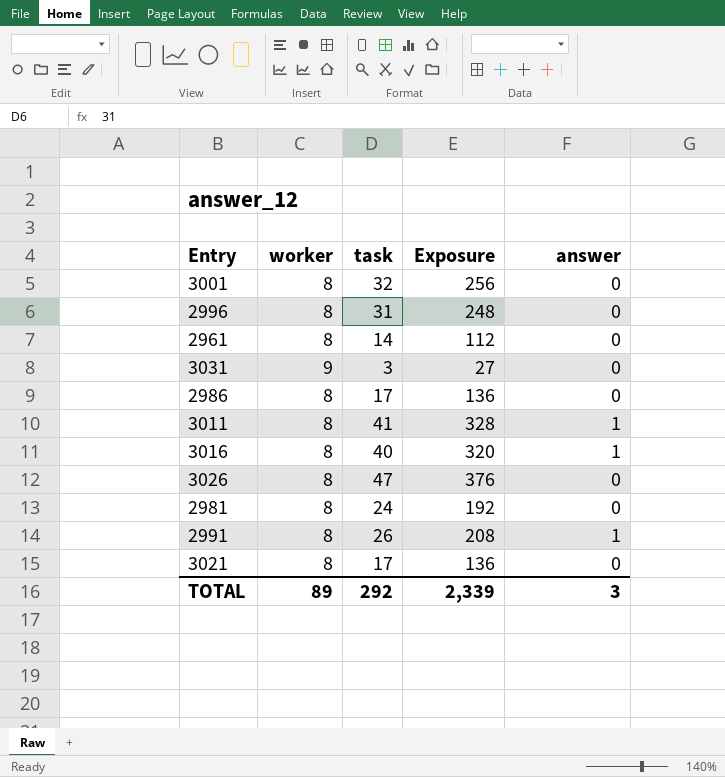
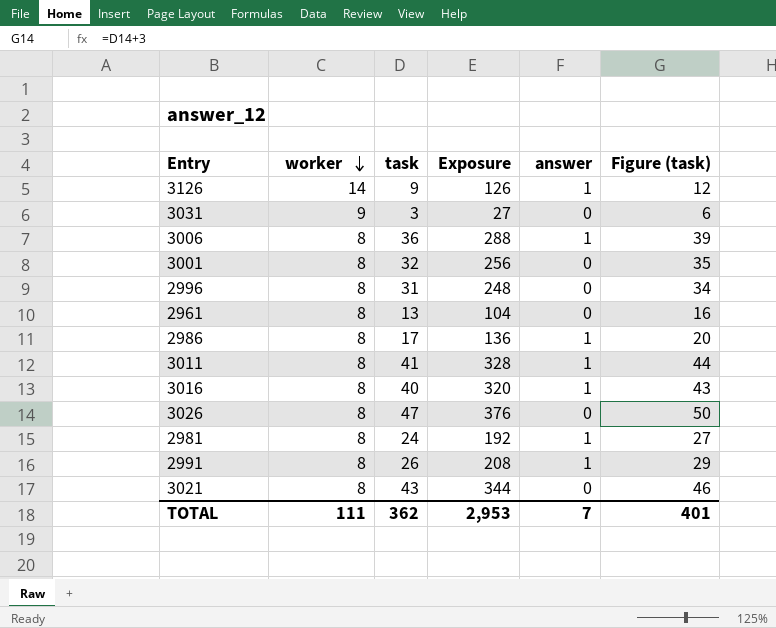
row order: none -> worker descending
column Figure (task) | formula: none -> [task] + 3
row 3126: none -> 14 | 9 | 126 | 1 | 12
row 3006: none -> 8 | 36 | 288 | 1 | 39
2961 | task: 14 -> 13
2961 | Exposure: 112 -> 104
2986 | answer: 0 -> 1
2981 | answer: 0 -> 1
3021 | task: 17 -> 43
3021 | Exposure: 136 -> 344
TOTAL | worker: 89 -> 111
TOTAL | task: 292 -> 362
TOTAL | Exposure: 2,339 -> 2,953
TOTAL | answer: 3 -> 7

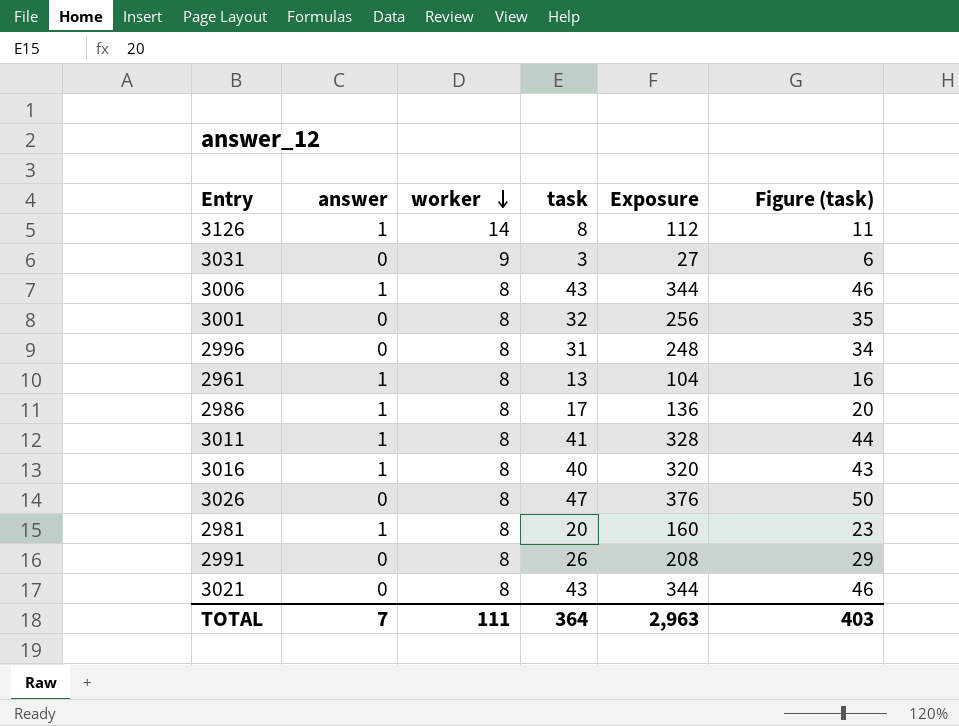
column answer | position: 5 -> 2
3126 | task: 9 -> 8
3126 | Exposure: 126 -> 112
3126 | Figure (task): 12 -> 11
3006 | task: 36 -> 43
3006 | Exposure: 288 -> 344
3006 | Figure (task): 39 -> 46
2961 | answer: 0 -> 1
2981 | task: 24 -> 20
2981 | Exposure: 192 -> 160
2981 | Figure (task): 27 -> 23
2991 | answer: 1 -> 0
TOTAL | task: 362 -> 364
TOTAL | Exposure: 2,953 -> 2,963
TOTAL | Figure (task): 401 -> 403

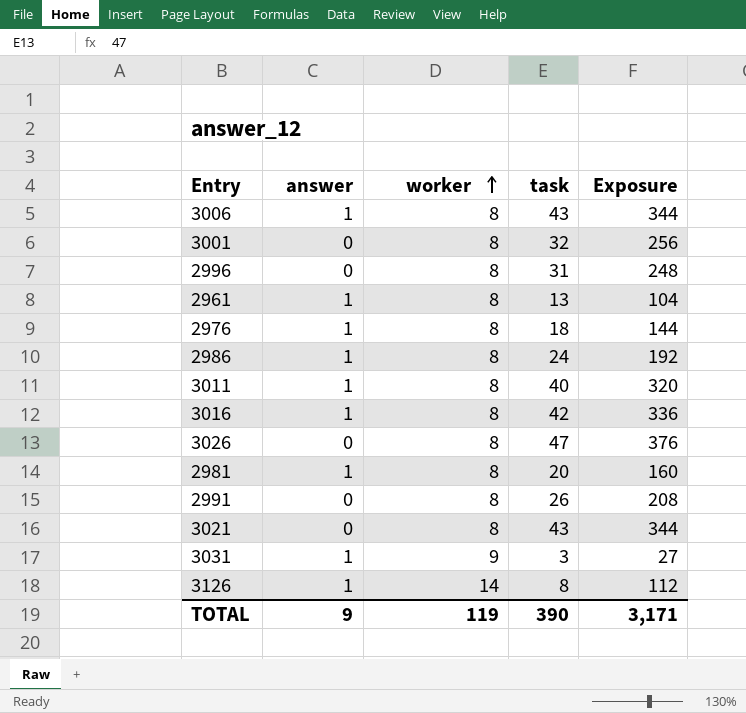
row order: worker descending -> worker ascending
column Figure (task) | formula: [task] + 3 -> none
row 2976: none -> 1 | 8 | 18 | 144
2986 | task: 17 -> 24
2986 | Exposure: 136 -> 192
3011 | task: 41 -> 40
3011 | Exposure: 328 -> 320
3016 | task: 40 -> 42
3016 | Exposure: 320 -> 336
3031 | answer: 0 -> 1
TOTAL | answer: 7 -> 9
TOTAL | worker: 111 -> 119
TOTAL | task: 364 -> 390
TOTAL | Exposure: 2,963 -> 3,171

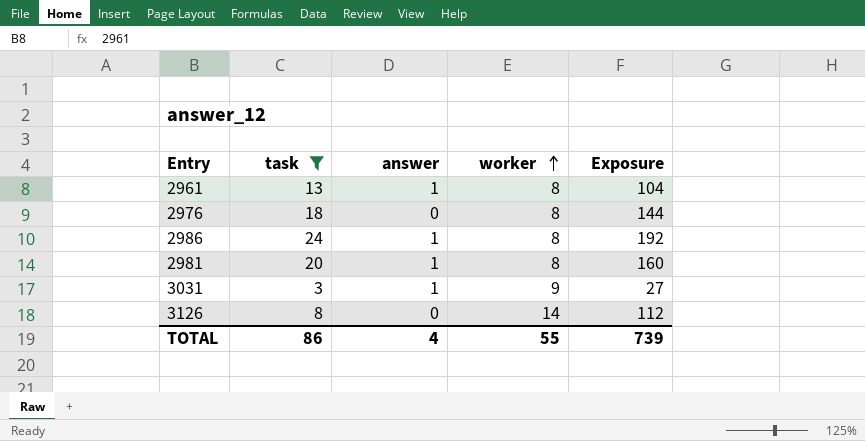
filter: none -> task <= 24
column task | position: 4 -> 2
2976 | answer: 1 -> 0
3126 | answer: 1 -> 0
TOTAL | task: 390 -> 86
TOTAL | answer: 9 -> 4
TOTAL | worker: 119 -> 55
TOTAL | Exposure: 3,171 -> 739

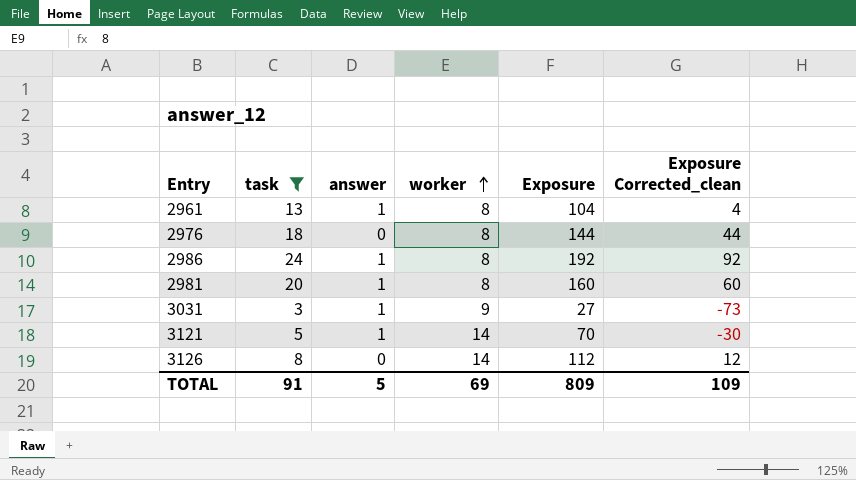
column Exposure Corrected_clean | formula: none -> [Exposure] - 100
row 3121: none -> 5 | 1 | 14 | 70 | -30
TOTAL | task: 86 -> 91
TOTAL | answer: 4 -> 5
TOTAL | worker: 55 -> 69
TOTAL | Exposure: 739 -> 809

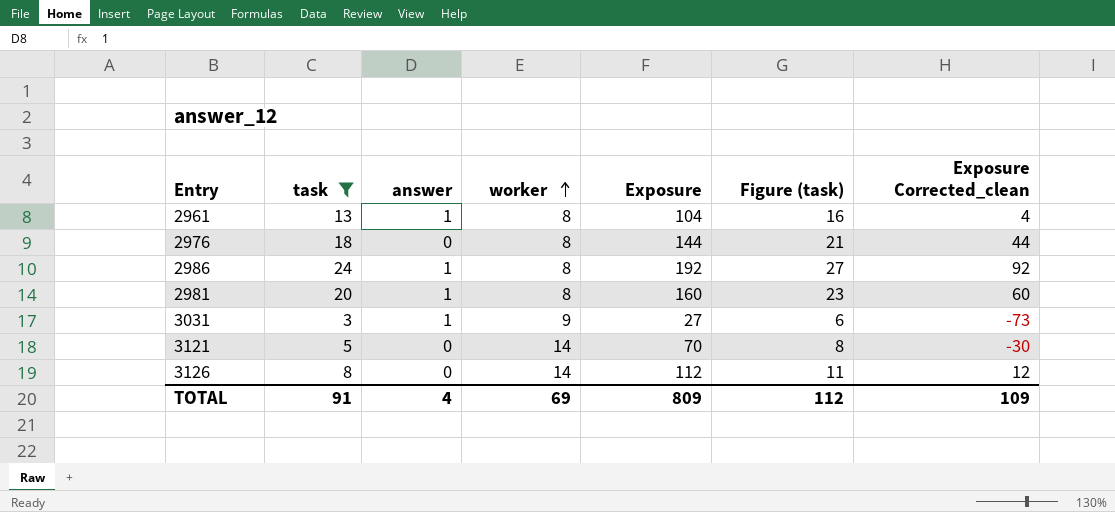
column Figure (task) | formula: none -> [task] + 3
3121 | answer: 1 -> 0
TOTAL | answer: 5 -> 4

